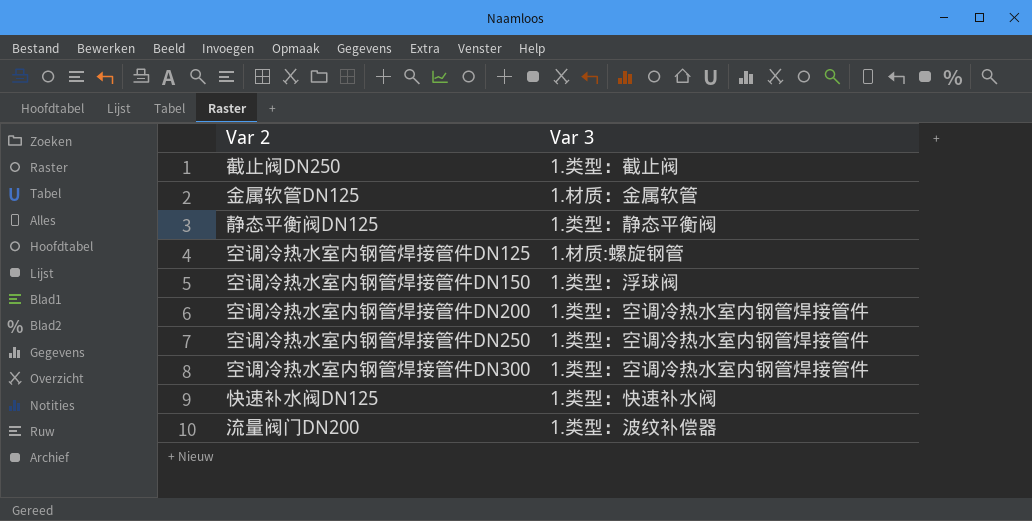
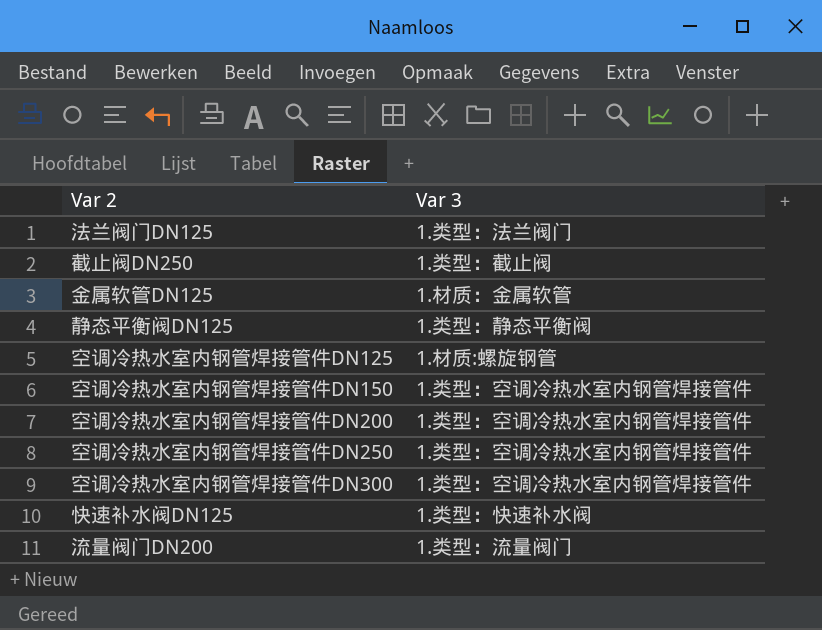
row 法兰阀门DN125: none -> 1.类型：法兰阀门
空调冷热水室内钢管焊接管件DN150 | Var 3: 1.类型：浮球阀 -> 1.类型：空调冷热水室内钢管焊接管件
流量阀门DN200 | Var 3: 1.类型：波纹补偿器 -> 1.类型：流量阀门

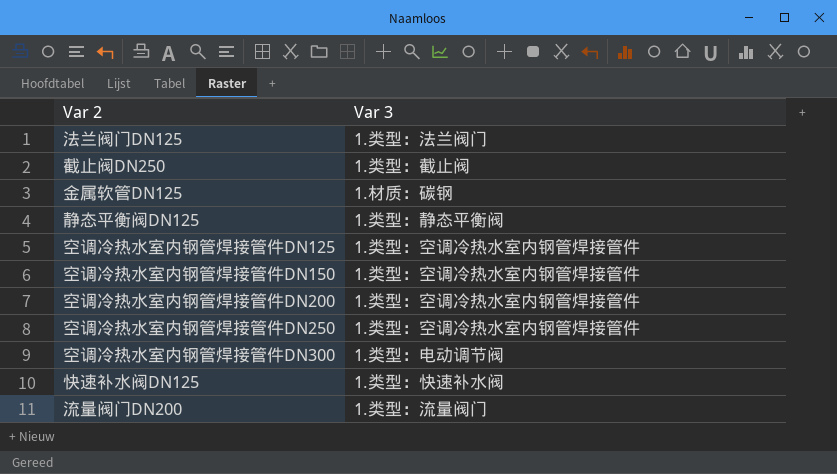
金属软管DN125 | Var 3: 1.材质：金属软管 -> 1.材质：碳钢
空调冷热水室内钢管焊接管件DN125 | Var 3: 1.材质:螺旋钢管 -> 1.类型：空调冷热水室内钢管焊接管件
空调冷热水室内钢管焊接管件DN300 | Var 3: 1.类型：空调冷热水室内钢管焊接管件 -> 1.类型：电动调节阀

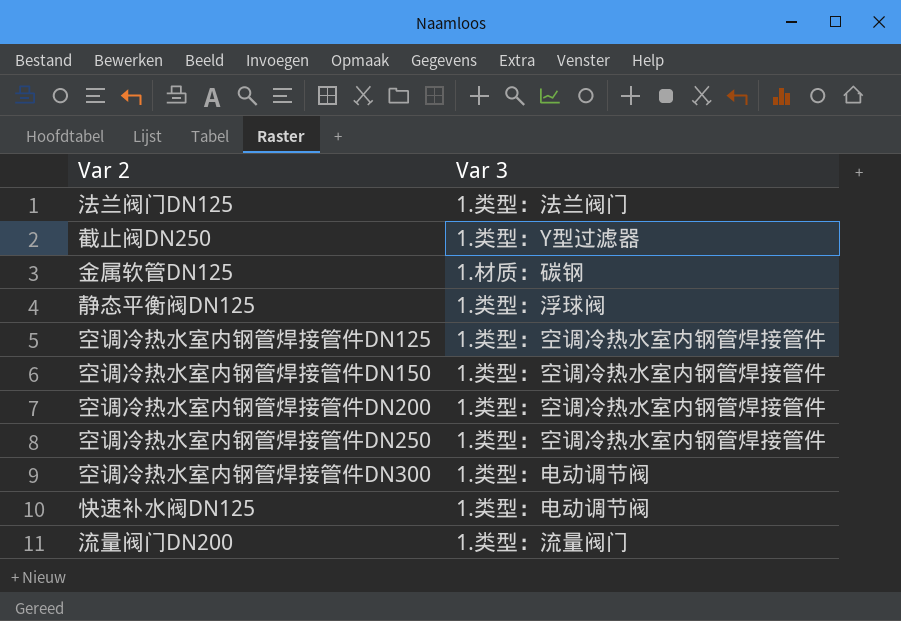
截止阀DN250 | Var 3: 1.类型：截止阀 -> 1.类型：Y型过滤器
静态平衡阀DN125 | Var 3: 1.类型：静态平衡阀 -> 1.类型：浮球阀
快速补水阀DN125 | Var 3: 1.类型：快速补水阀 -> 1.类型：电动调节阀

